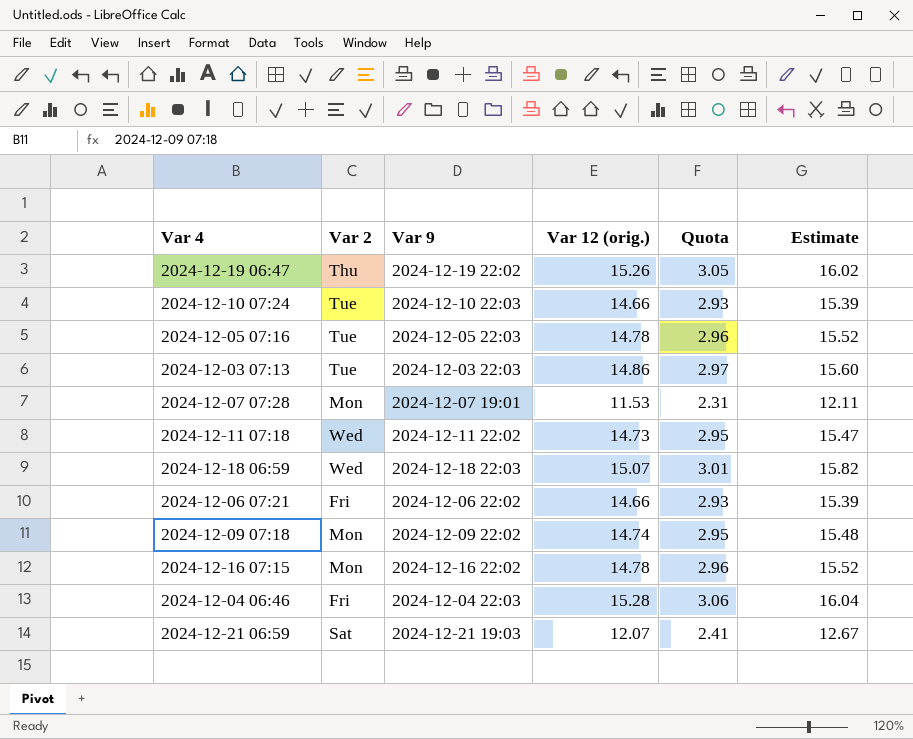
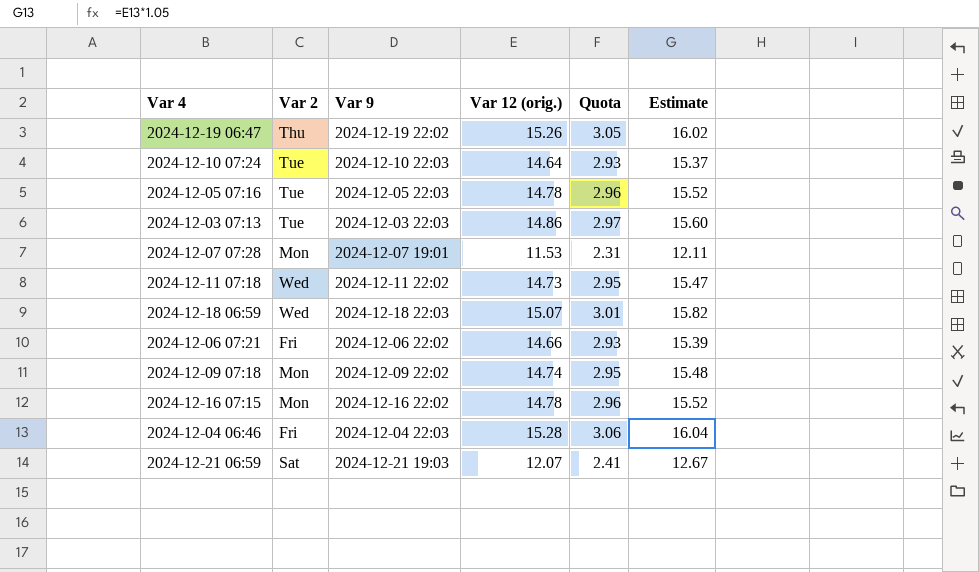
2024-12-10 07:24 | Var 12 (orig.): 14.66 -> 14.64
2024-12-10 07:24 | Estimate: 15.39 -> 15.37

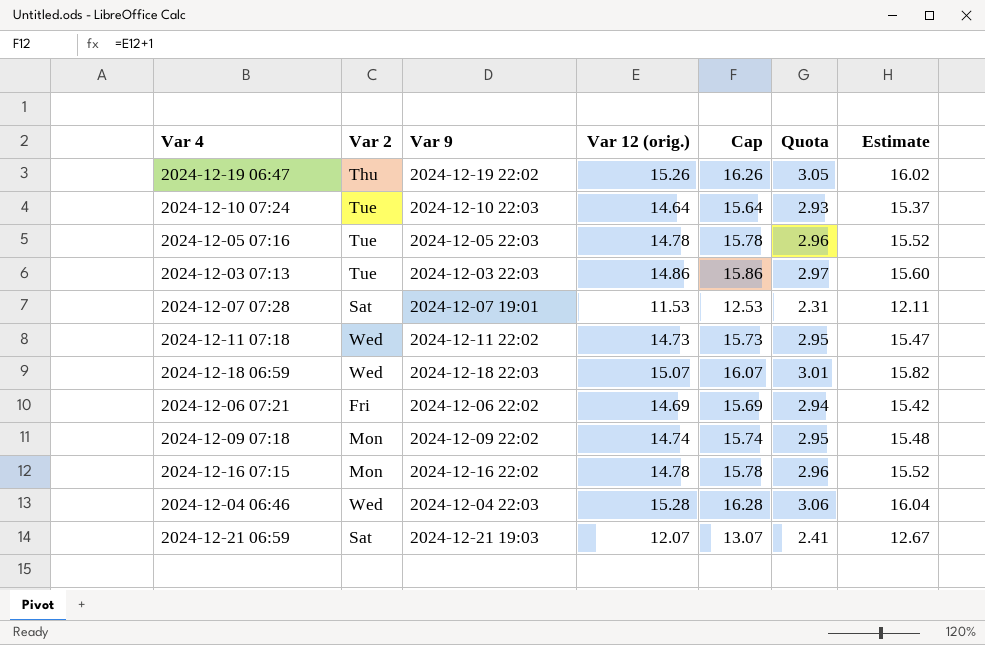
column Cap | formula: none -> [Var 12 (orig.)] + 1
2024-12-07 07:28 | Var 2: Mon -> Sat
2024-12-06 07:21 | Var 12 (orig.): 14.66 -> 14.69
2024-12-06 07:21 | Quota: 2.93 -> 2.94
2024-12-06 07:21 | Estimate: 15.39 -> 15.42
2024-12-04 06:46 | Var 2: Fri -> Wed

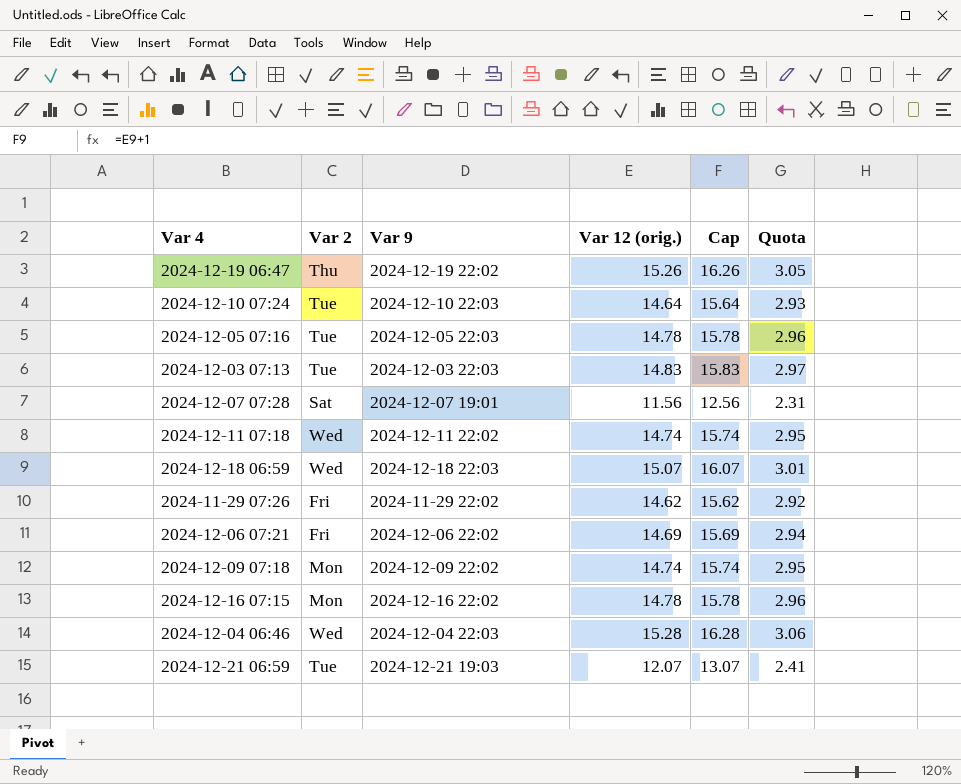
column Estimate | formula: [Var 12 (orig.)] * 1.05 -> none
2024-12-03 07:13 | Var 12 (orig.): 14.86 -> 14.83
2024-12-03 07:13 | Cap: 15.86 -> 15.83
2024-12-07 07:28 | Var 12 (orig.): 11.53 -> 11.56
2024-12-07 07:28 | Cap: 12.53 -> 12.56
2024-12-11 07:18 | Var 12 (orig.): 14.73 -> 14.74
2024-12-11 07:18 | Cap: 15.73 -> 15.74
row 2024-11-29 07:26: none -> Fri | 2024-11-29 22:02 | 14.62 | 15.62 | 2.92
2024-12-21 06:59 | Var 2: Sat -> Tue

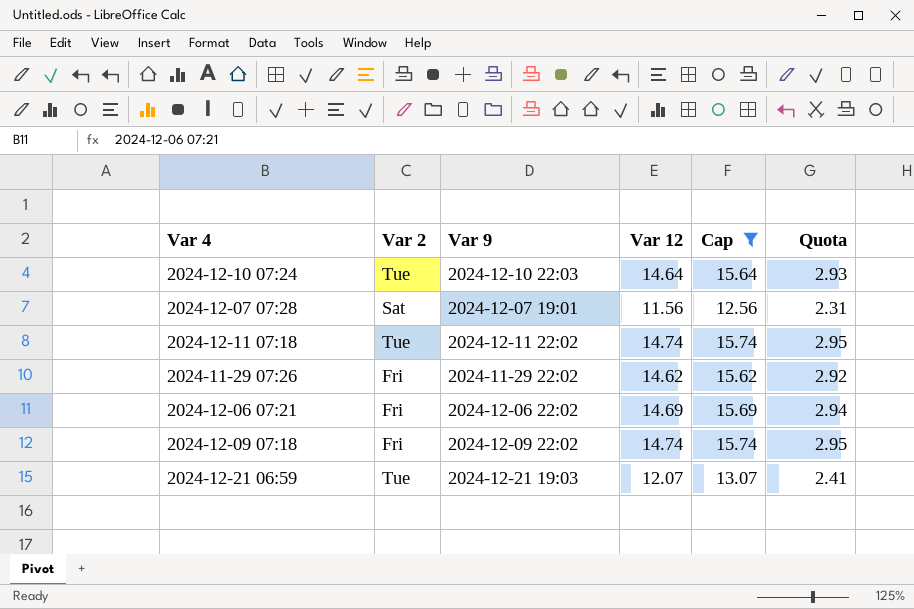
filter: none -> Cap <= 15.74
column name: Var 12 (orig.) -> Var 12
2024-12-11 07:18 | Var 2: Wed -> Tue
2024-12-09 07:18 | Var 2: Mon -> Fri

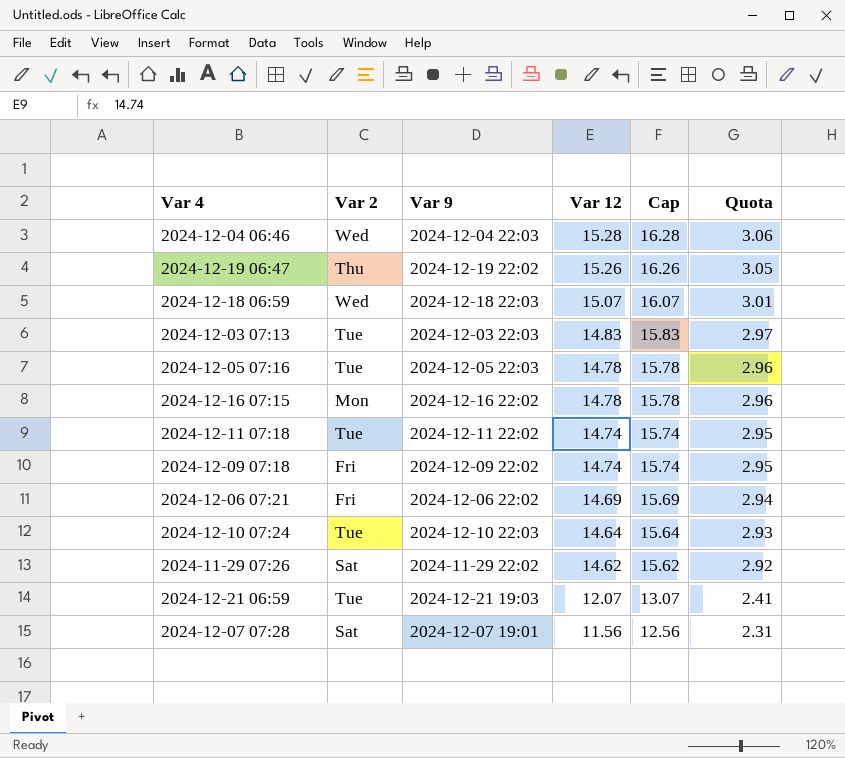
filter: Cap <= 15.74 -> none
row order: none -> Var 12 descending
2024-11-29 07:26 | Var 2: Fri -> Sat

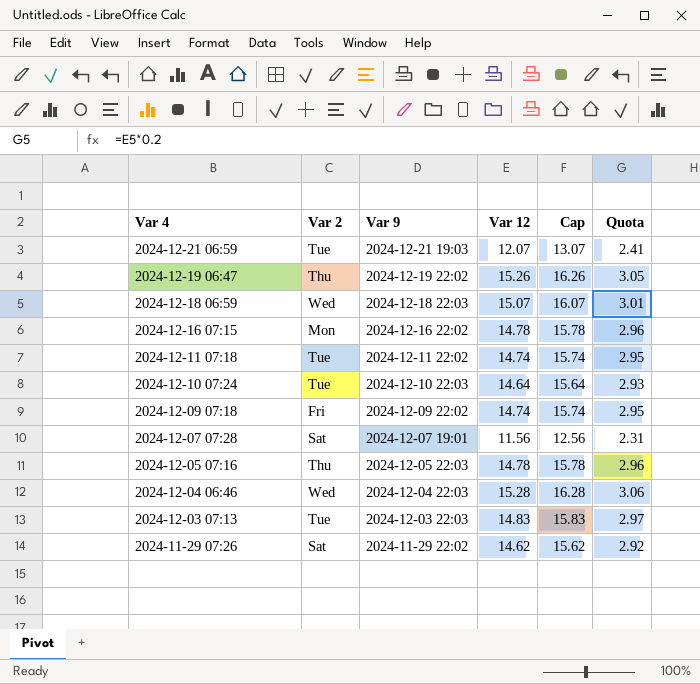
row order: Var 12 descending -> Var 4 descending
row 2024-12-06 07:21: Fri | 2024-12-06 22:02 | 14.69 | 15.69 | 2.94 -> none
2024-12-05 07:16 | Var 2: Tue -> Thu

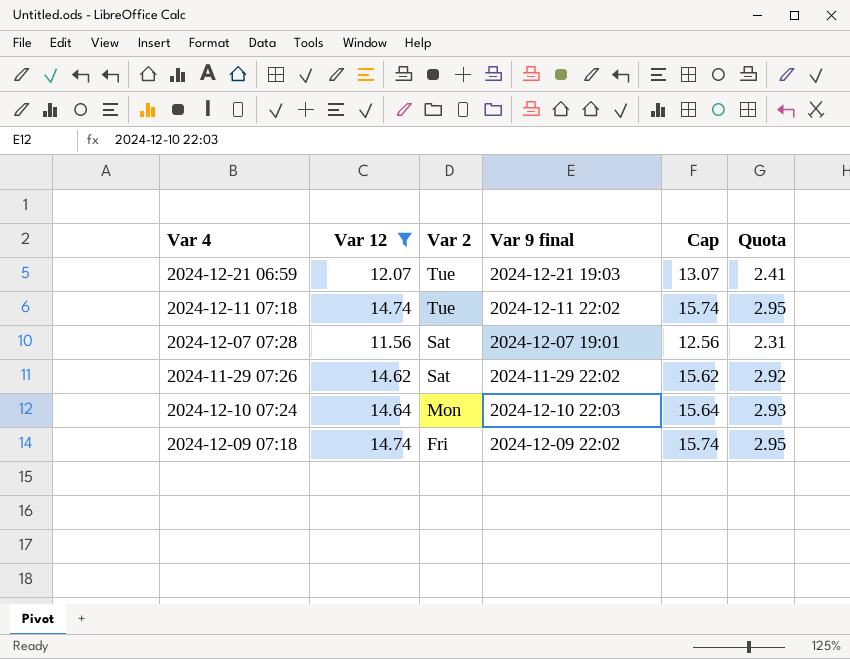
filter: none -> Var 12 <= 14.74
row order: Var 4 descending -> Var 2 descending
column Var 12 | position: 4 -> 2
column name: Var 9 -> Var 9 final
2024-12-10 07:24 | Var 2: Tue -> Mon

